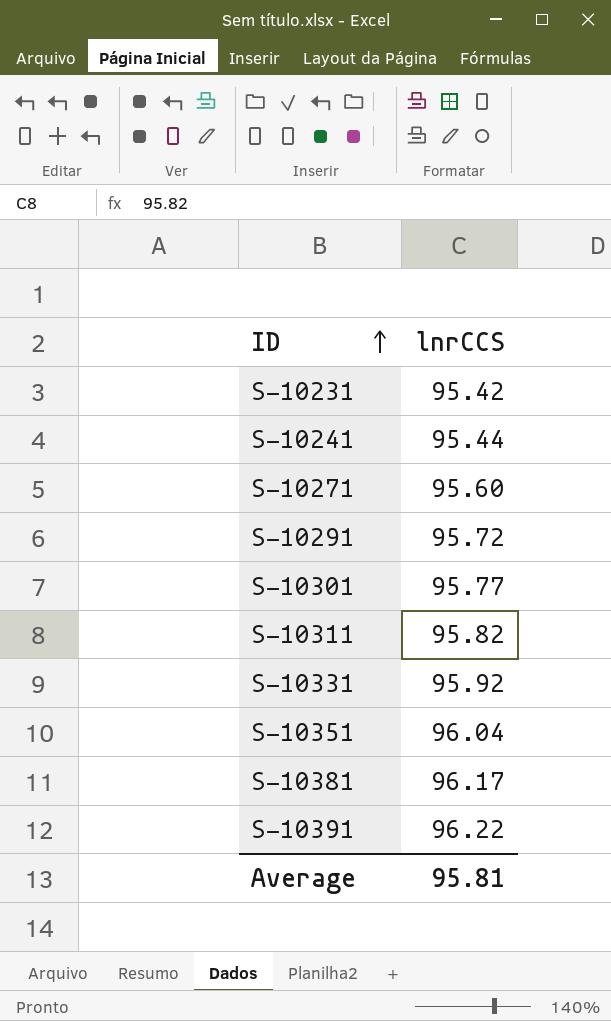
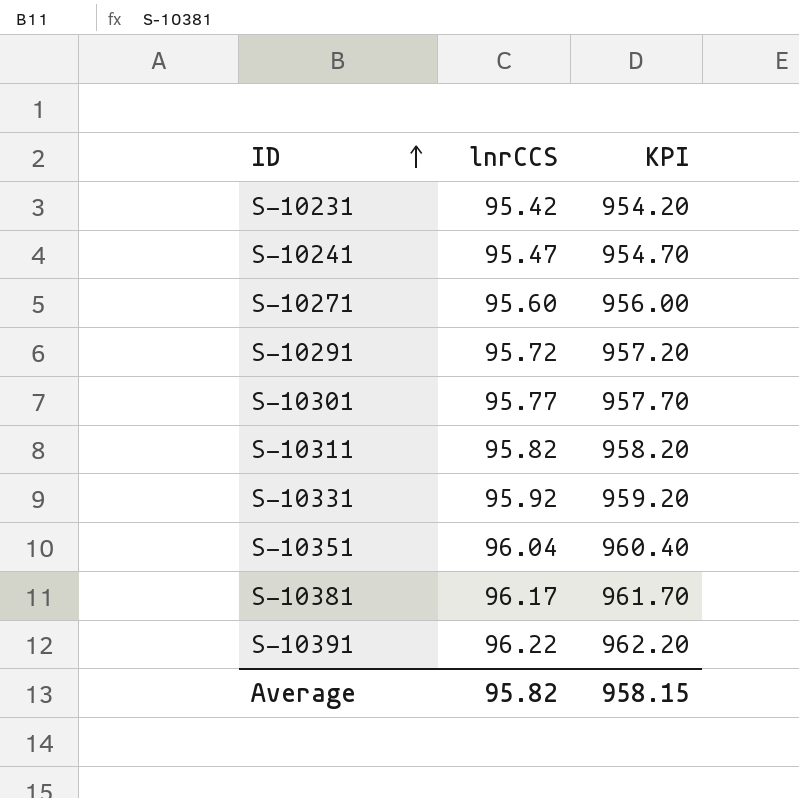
column KPI | formula: none -> [lnrCCS] * 10
S-10241 | lnrCCS: 95.44 -> 95.47
Average | lnrCCS: 95.81 -> 95.82

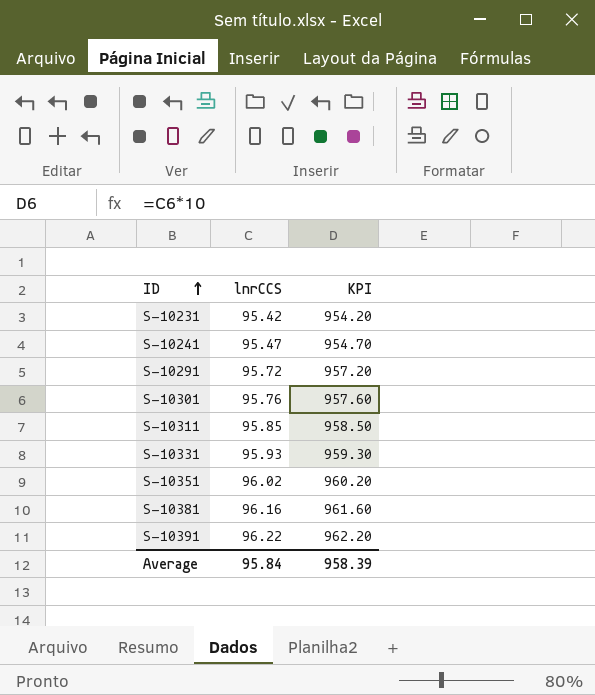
row S-10271: 95.60 | 956.00 -> none
S-10301 | lnrCCS: 95.77 -> 95.76
S-10301 | KPI: 957.70 -> 957.60
S-10311 | lnrCCS: 95.82 -> 95.85
S-10311 | KPI: 958.20 -> 958.50
S-10331 | lnrCCS: 95.92 -> 95.93
S-10331 | KPI: 959.20 -> 959.30
S-10351 | lnrCCS: 96.04 -> 96.02
S-10351 | KPI: 960.40 -> 960.20
S-10381 | lnrCCS: 96.17 -> 96.16
S-10381 | KPI: 961.70 -> 961.60
Average | lnrCCS: 95.82 -> 95.84
Average | KPI: 958.15 -> 958.39

